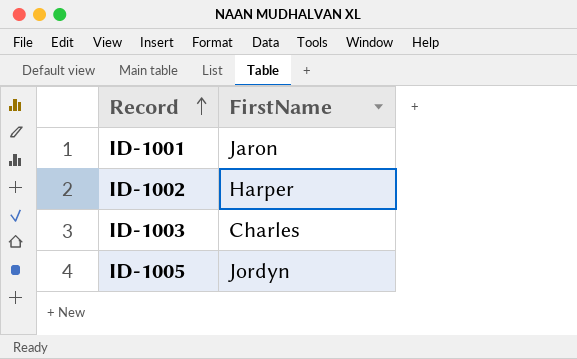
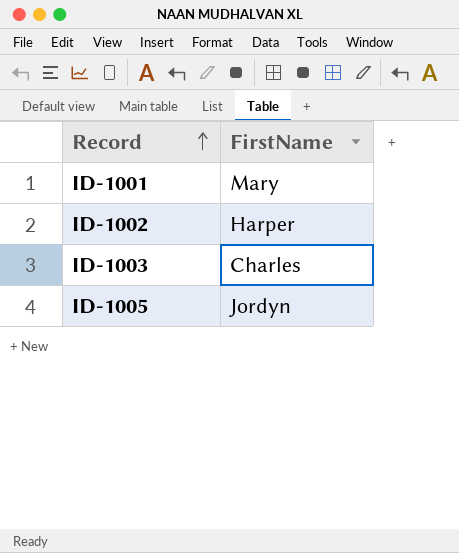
ID-1001 | FirstName: Jaron -> Mary

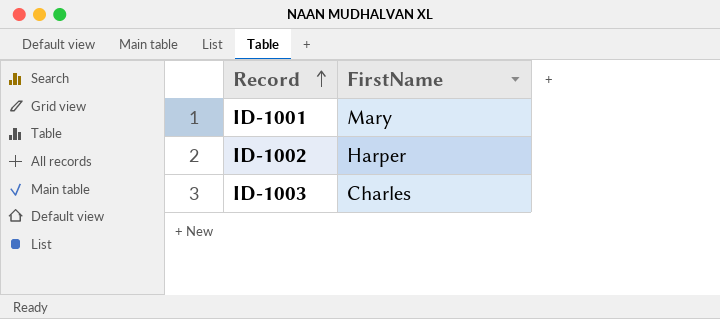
row ID-1005: Jordyn -> none

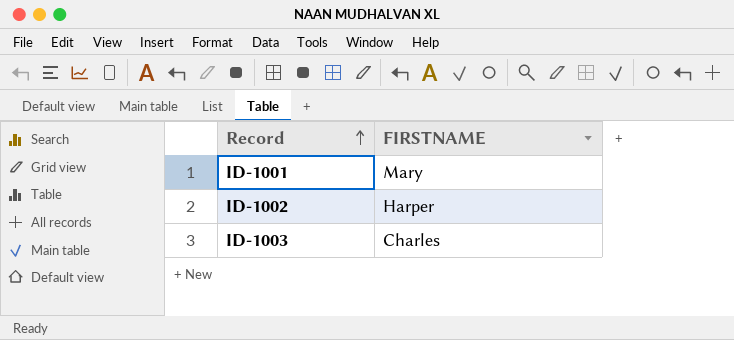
column name: FirstName -> FIRSTNAME

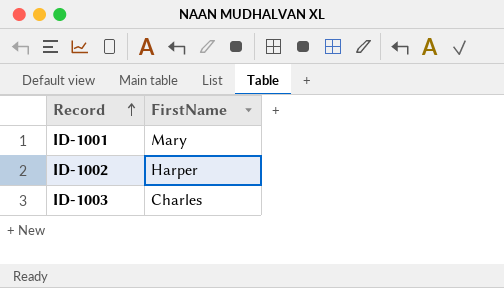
column name: FIRSTNAME -> FirstName

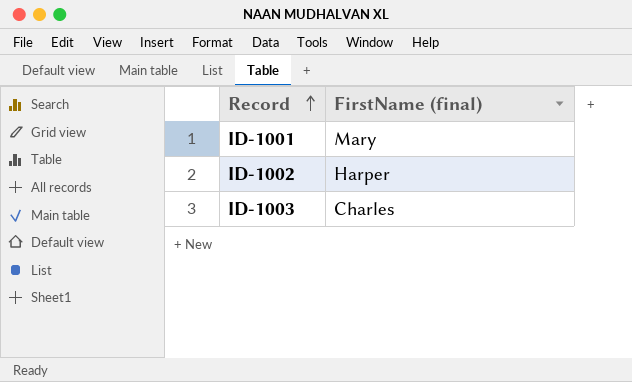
column name: FirstName -> FirstName (final)

